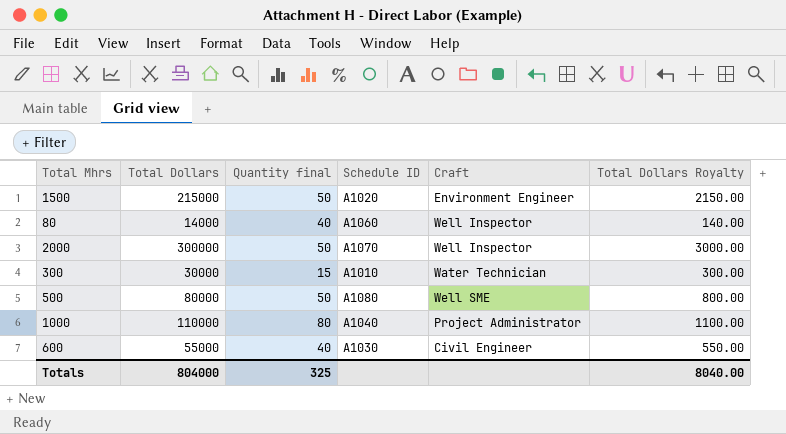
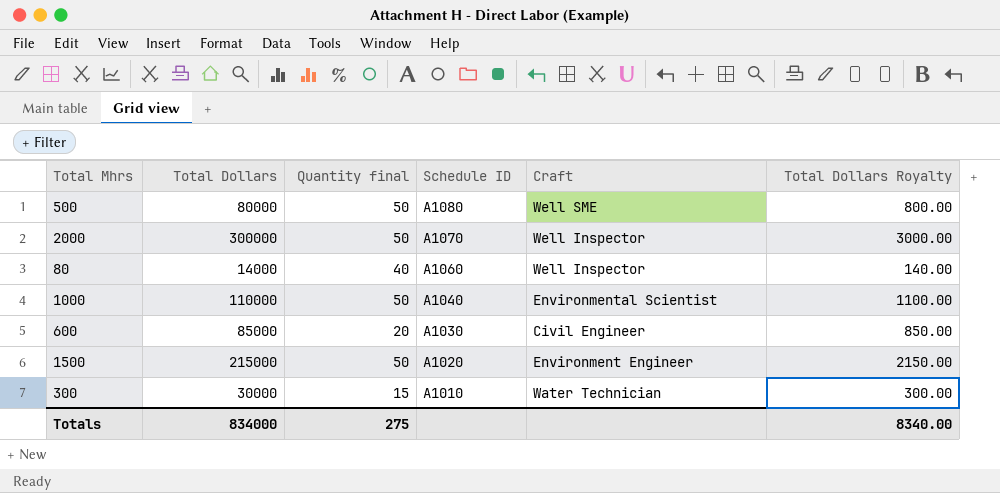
row order: none -> Schedule ID descending
1000 | Quantity final: 80 -> 50
1000 | Craft: Project Administrator -> Environmental Scientist
600 | Total Dollars: 55000 -> 85000
600 | Quantity final: 40 -> 20
600 | Total Dollars Royalty: 550.00 -> 850.00
Totals | Total Dollars: 804000 -> 834000
Totals | Quantity final: 325 -> 275
Totals | Total Dollars Royalty: 8040.00 -> 8340.00

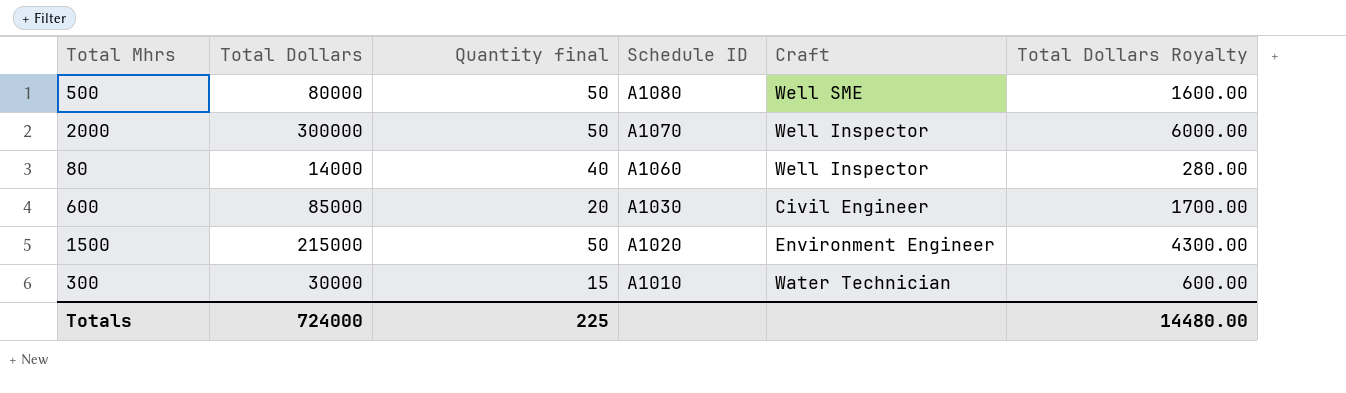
column Total Dollars Royalty | formula: [Total Dollars] * 0.01 -> [Total Dollars] * 0.02
row 1000: 110000 | 50 | A1040 | Environmental Scientist | 1100.00 -> none
Totals | Total Dollars: 834000 -> 724000
Totals | Quantity final: 275 -> 225
Totals | Total Dollars Royalty: 8340.00 -> 14480.00

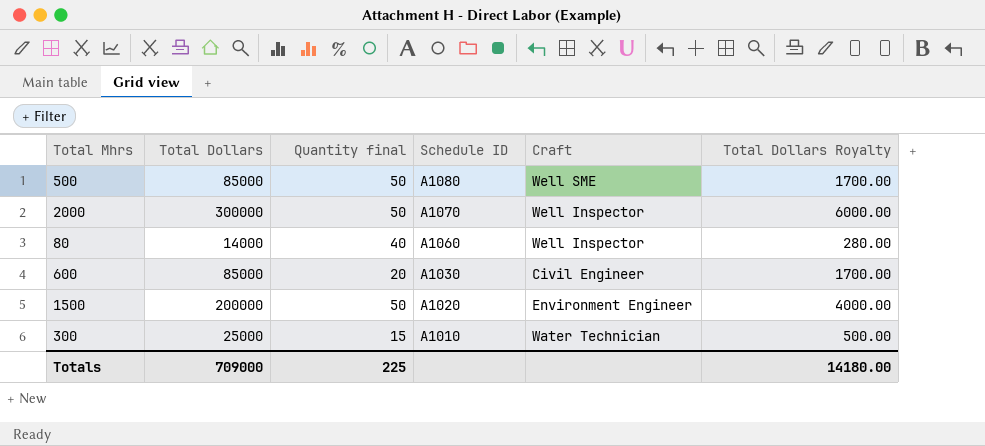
500 | Total Dollars: 80000 -> 85000
500 | Total Dollars Royalty: 1600.00 -> 1700.00
1500 | Total Dollars: 215000 -> 200000
1500 | Total Dollars Royalty: 4300.00 -> 4000.00
300 | Total Dollars: 30000 -> 25000
300 | Total Dollars Royalty: 600.00 -> 500.00
Totals | Total Dollars: 724000 -> 709000
Totals | Total Dollars Royalty: 14480.00 -> 14180.00

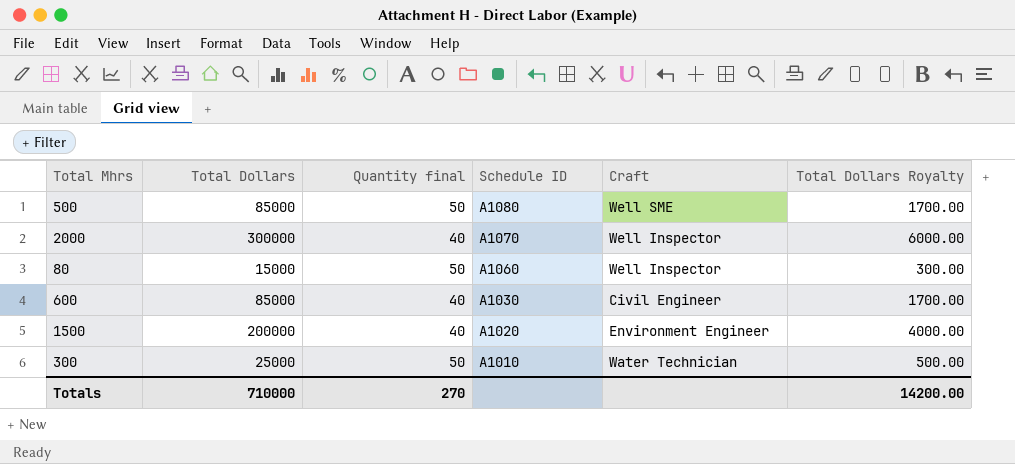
2000 | Quantity final: 50 -> 40
80 | Total Dollars: 14000 -> 15000
80 | Quantity final: 40 -> 50
80 | Total Dollars Royalty: 280.00 -> 300.00
600 | Quantity final: 20 -> 40
1500 | Quantity final: 50 -> 40
300 | Quantity final: 15 -> 50
Totals | Total Dollars: 709000 -> 710000
Totals | Quantity final: 225 -> 270
Totals | Total Dollars Royalty: 14180.00 -> 14200.00

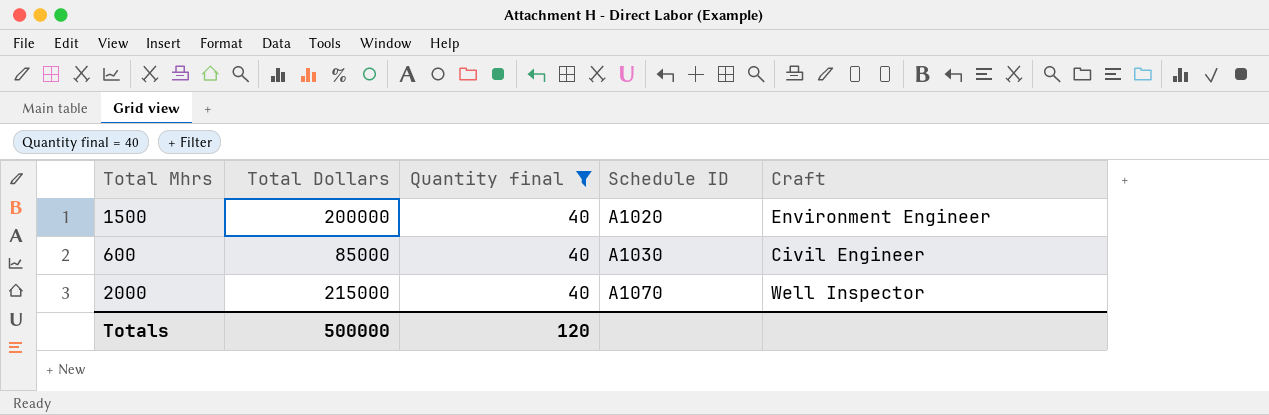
filter: none -> Quantity final = 40
row order: Schedule ID descending -> Schedule ID ascending
column Total Dollars Royalty | formula: [Total Dollars] * 0.02 -> none
2000 | Total Dollars: 300000 -> 215000
Totals | Total Dollars: 710000 -> 500000
Totals | Quantity final: 270 -> 120

